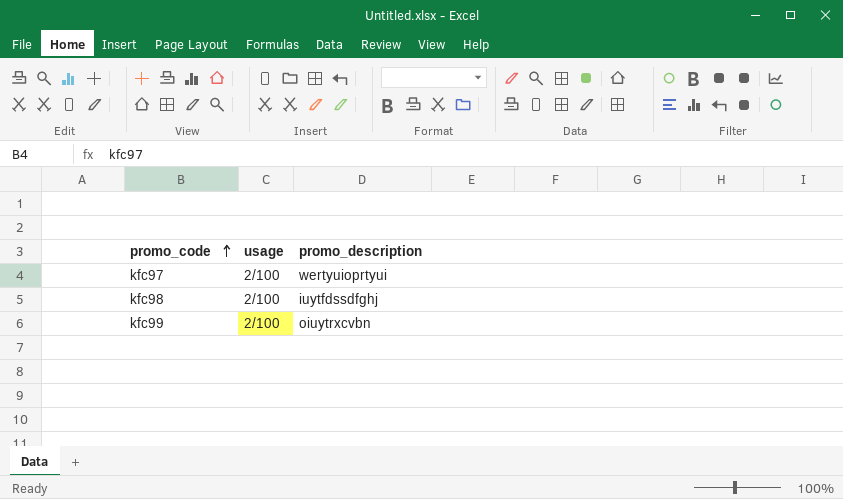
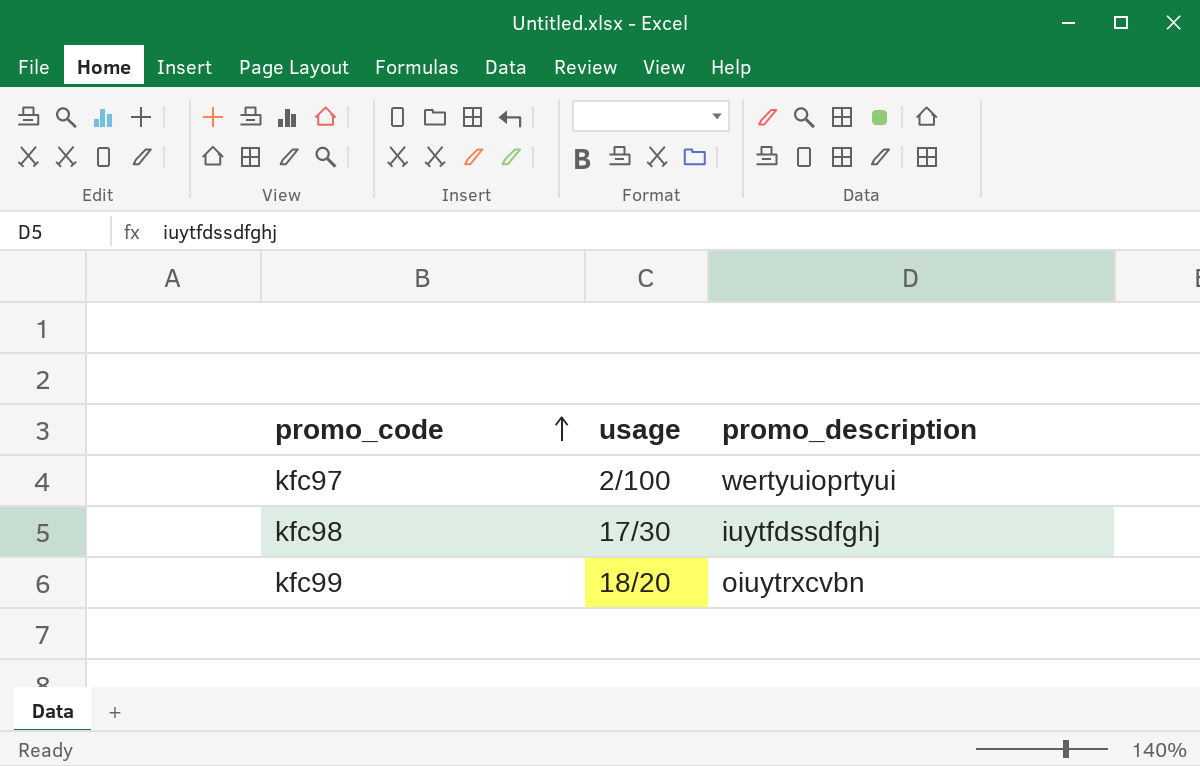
kfc98 | usage: 2/100 -> 17/30
kfc99 | usage: 2/100 -> 18/20

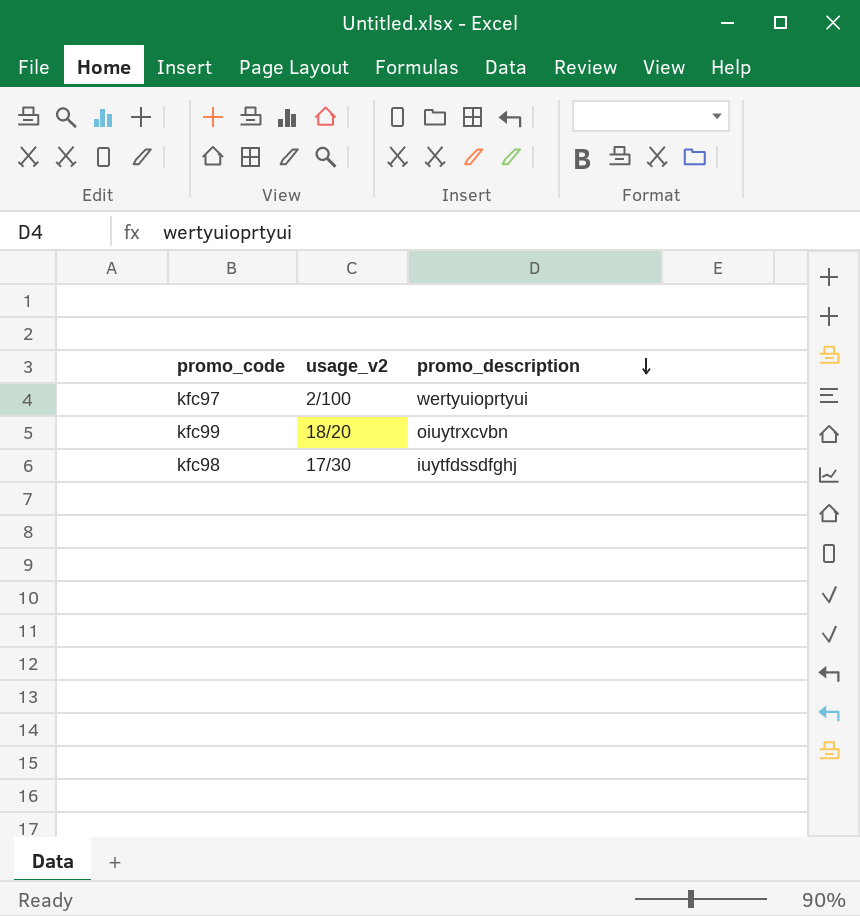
row order: promo_code ascending -> promo_description descending
column name: usage -> usage_v2

